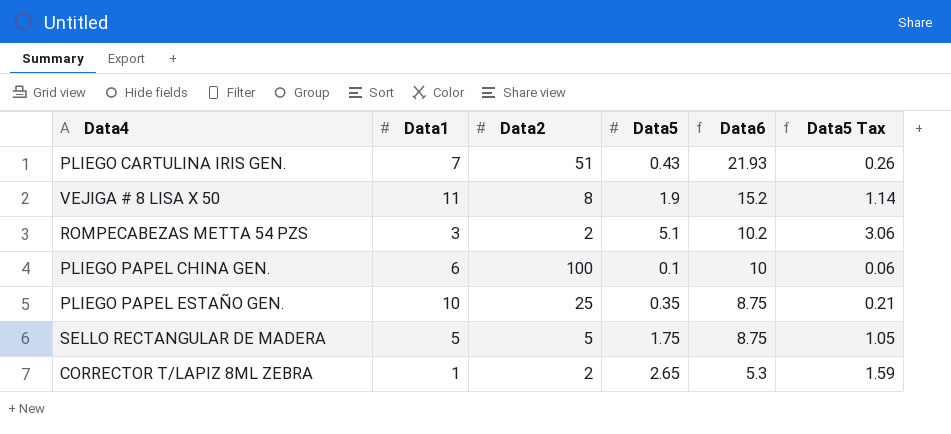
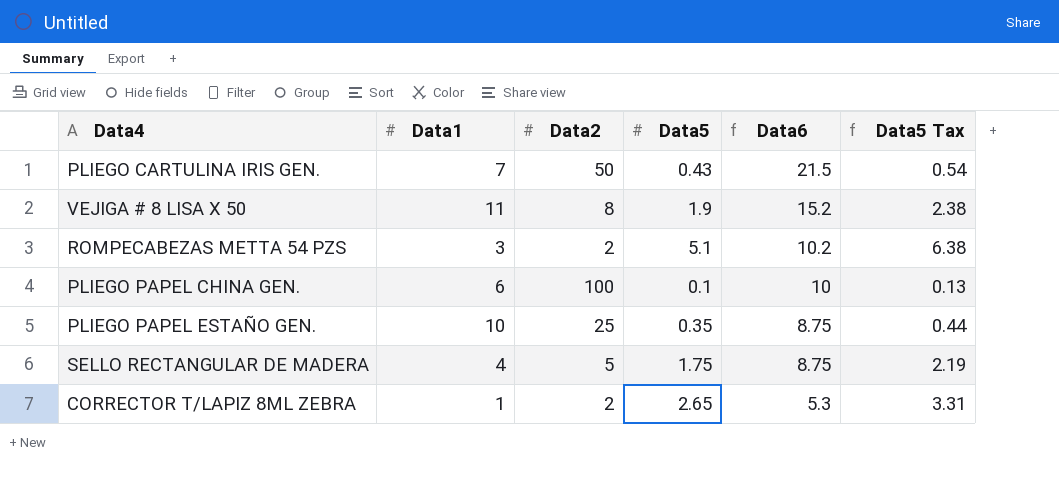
column Data5 Tax | formula: [Data5] * 0.6 -> [Data5] * 1.25
PLIEGO CARTULINA IRIS GEN. | Data2: 51 -> 50
PLIEGO CARTULINA IRIS GEN. | Data6: 21.93 -> 21.5
SELLO RECTANGULAR DE MADERA | Data1: 5 -> 4

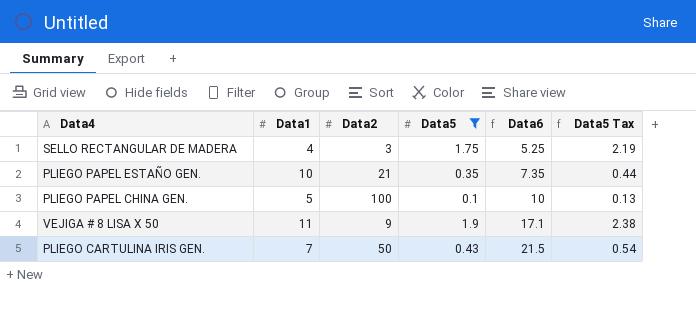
filter: none -> Data5 <= 1.9
row order: Data6 descending -> Data6 ascending
SELLO RECTANGULAR DE MADERA | Data2: 5 -> 3
SELLO RECTANGULAR DE MADERA | Data6: 8.75 -> 5.25
PLIEGO PAPEL ESTAÑO GEN. | Data2: 25 -> 21
PLIEGO PAPEL ESTAÑO GEN. | Data6: 8.75 -> 7.35
PLIEGO PAPEL CHINA GEN. | Data1: 6 -> 5
VEJIGA # 8 LISA X 50 | Data2: 8 -> 9
VEJIGA # 8 LISA X 50 | Data6: 15.2 -> 17.1

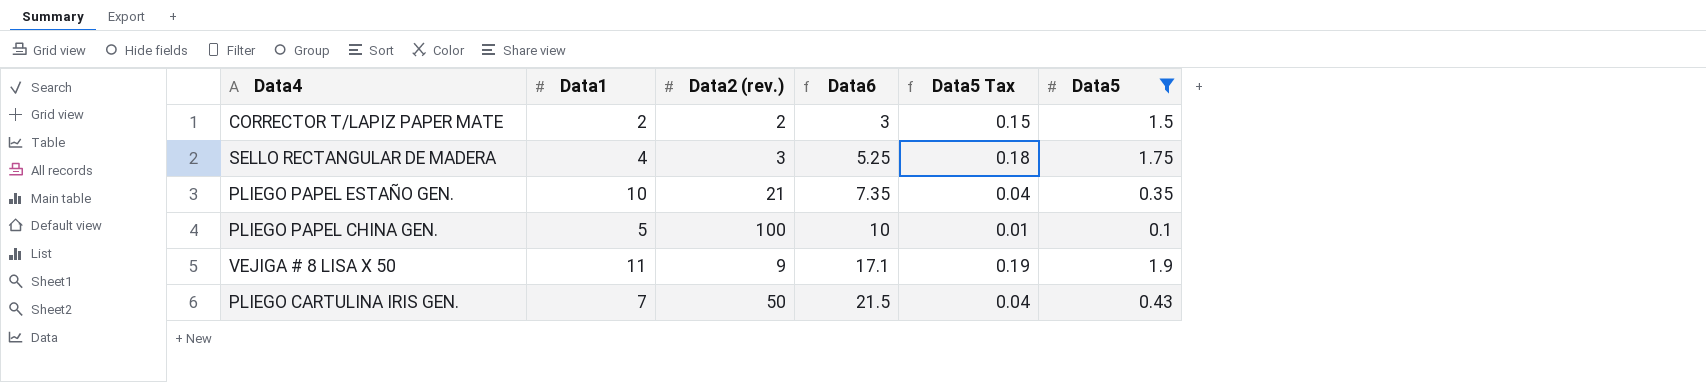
column name: Data2 -> Data2 (rev.)
column Data5 Tax | formula: [Data5] * 1.25 -> [Data5] * 0.1
column Data5 | position: 4 -> 6
row CORRECTOR T/LAPIZ PAPER MATE: none -> 2 | 2 | 3 | 0.15 | 1.5

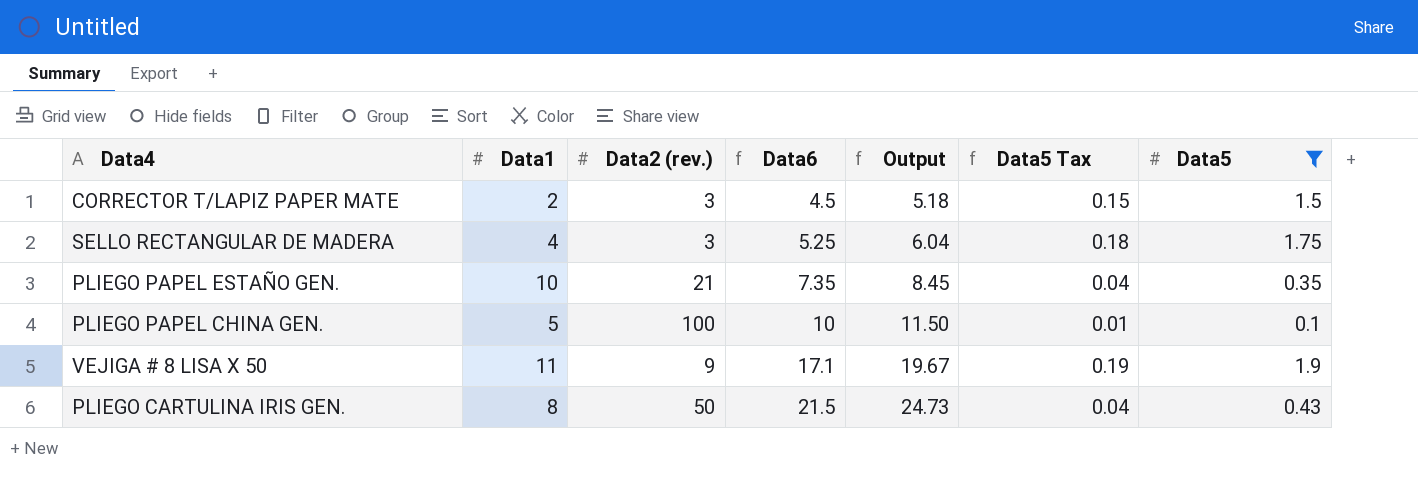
column Output | formula: none -> [Data6] * 1.15
CORRECTOR T/LAPIZ PAPER MATE | Data2 (rev.): 2 -> 3
CORRECTOR T/LAPIZ PAPER MATE | Data6: 3 -> 4.5
PLIEGO CARTULINA IRIS GEN. | Data1: 7 -> 8

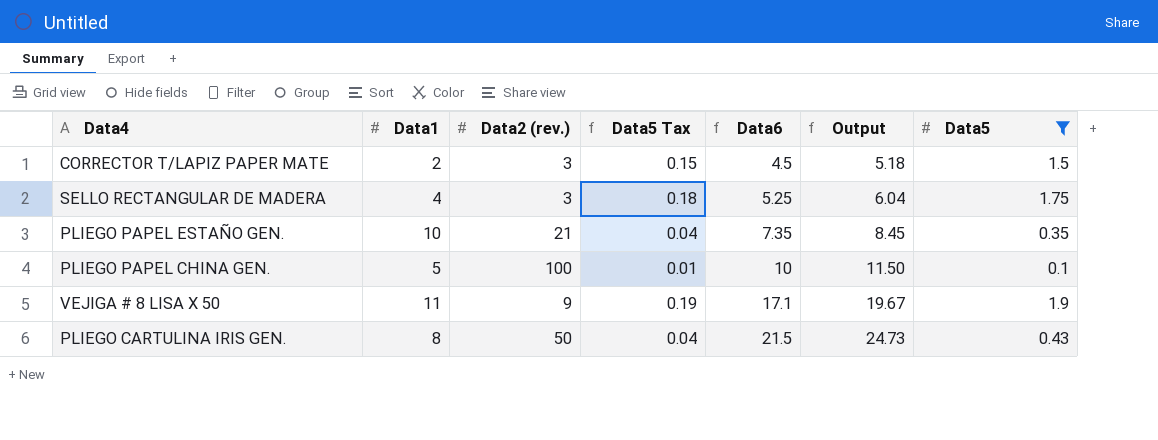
column Data5 Tax | position: 6 -> 4

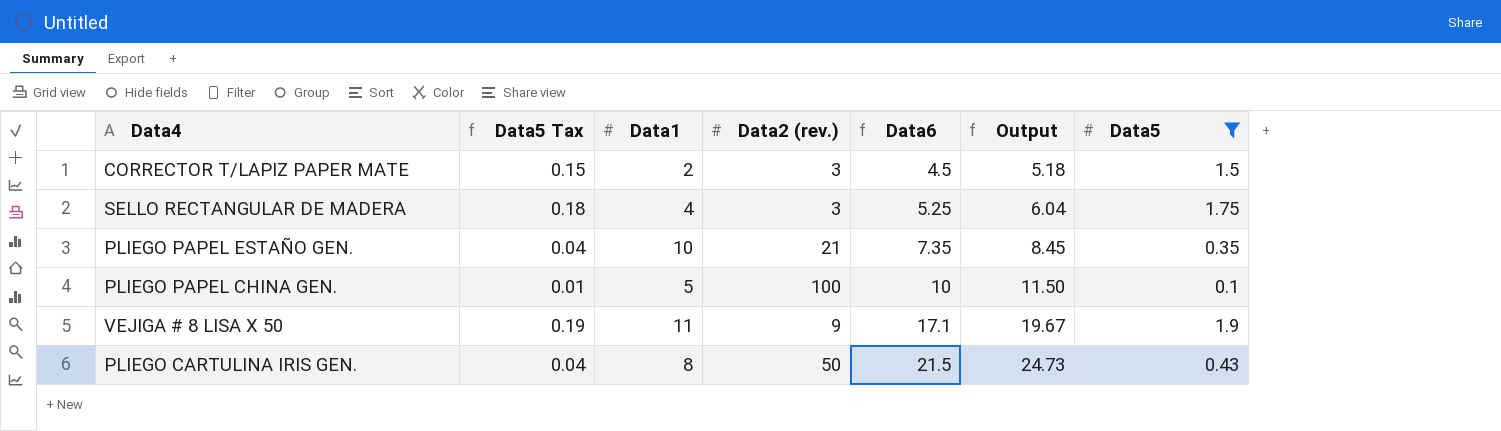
column Data5 Tax | position: 4 -> 2

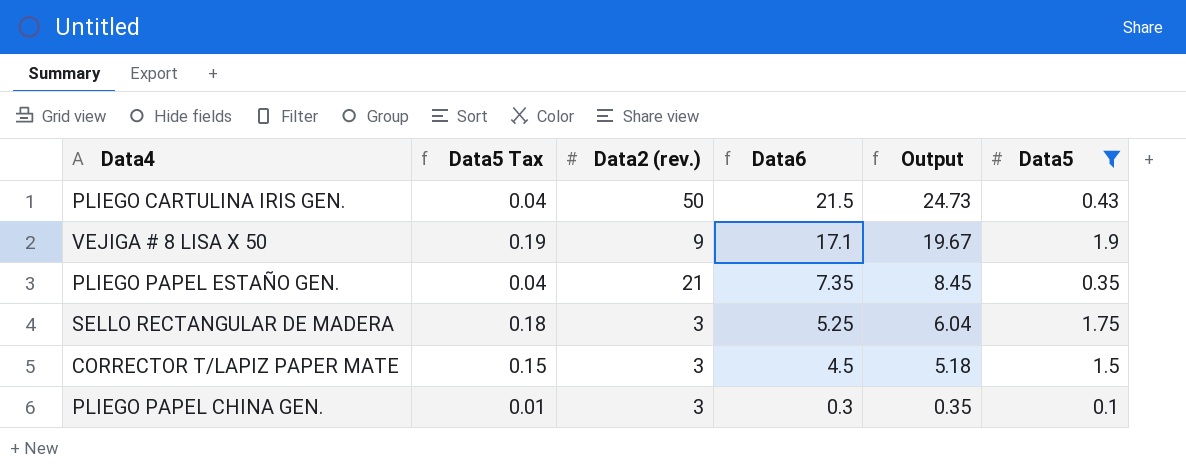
row order: Data6 ascending -> Data6 descending
column Data1 | position: 3 -> none
PLIEGO PAPEL CHINA GEN. | Data2 (rev.): 100 -> 3
PLIEGO PAPEL CHINA GEN. | Data6: 10 -> 0.3
PLIEGO PAPEL CHINA GEN. | Output: 11.50 -> 0.35

